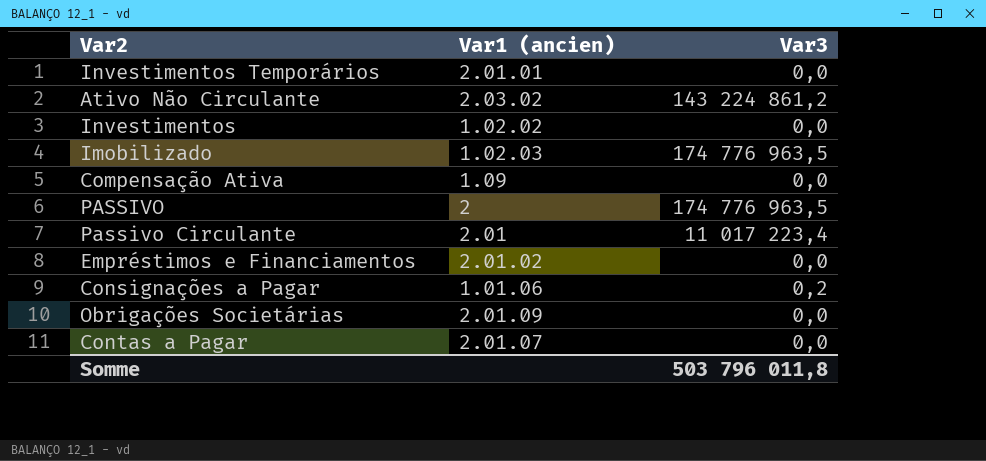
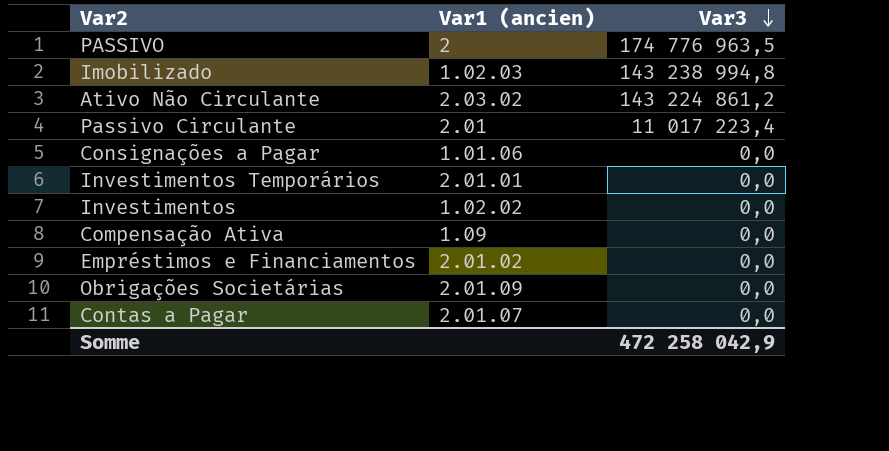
row order: none -> Var3 descending
Imobilizado | Var3: 174 776 963,5 -> 143 238 994,8
Consignações a Pagar | Var3: 0,2 -> 0,0
Somme | Var3: 503 796 011,8 -> 472 258 042,9

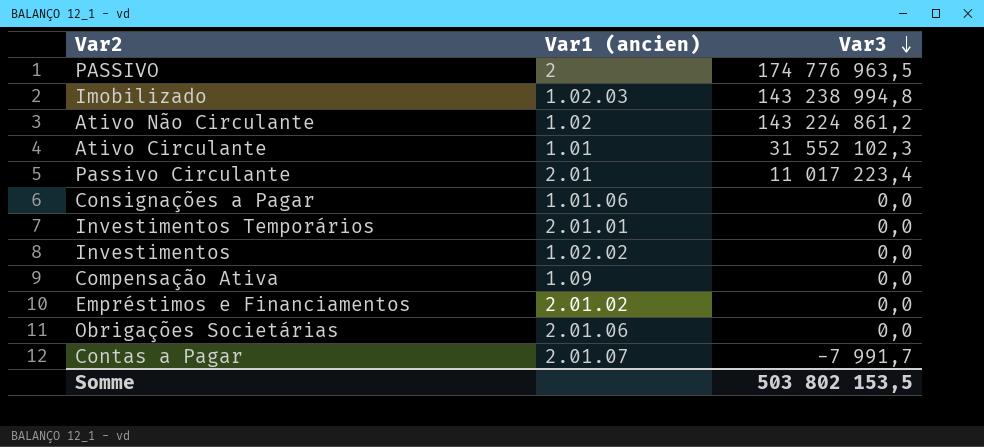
Ativo Não Circulante | Var1 (ancien): 2.03.02 -> 1.02
row Ativo Circulante: none -> 1.01 | 31 552 102,3
Obrigações Societárias | Var1 (ancien): 2.01.09 -> 2.01.06
Contas a Pagar | Var3: 0,0 -> -7 991,7
Somme | Var3: 472 258 042,9 -> 503 802 153,5

